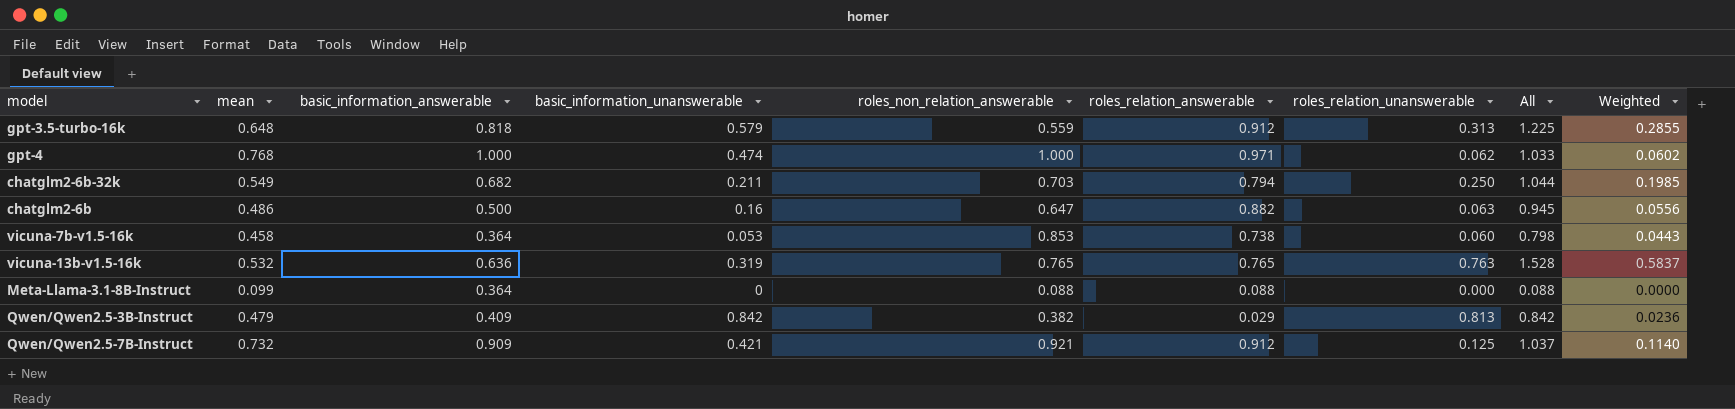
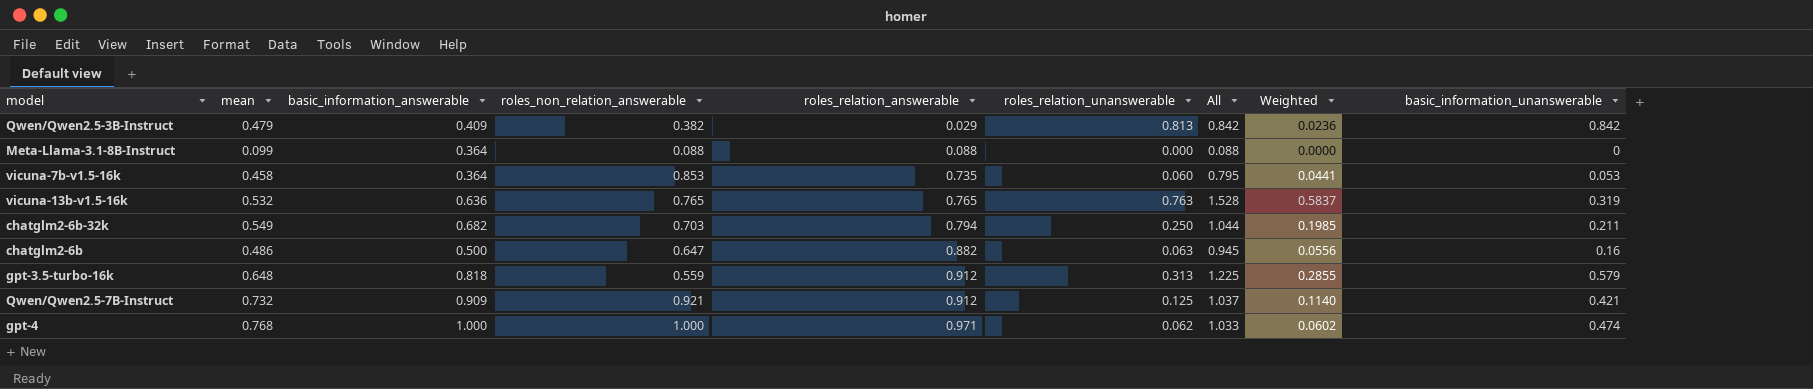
row order: none -> roles_relation_answerable ascending
column basic_information_unanswerable | position: 4 -> 9
vicuna-7b-v1.5-16k | roles_relation_answerable: 0.738 -> 0.735
vicuna-7b-v1.5-16k | All: 0.798 -> 0.795
vicuna-7b-v1.5-16k | Weighted: 0.0443 -> 0.0441

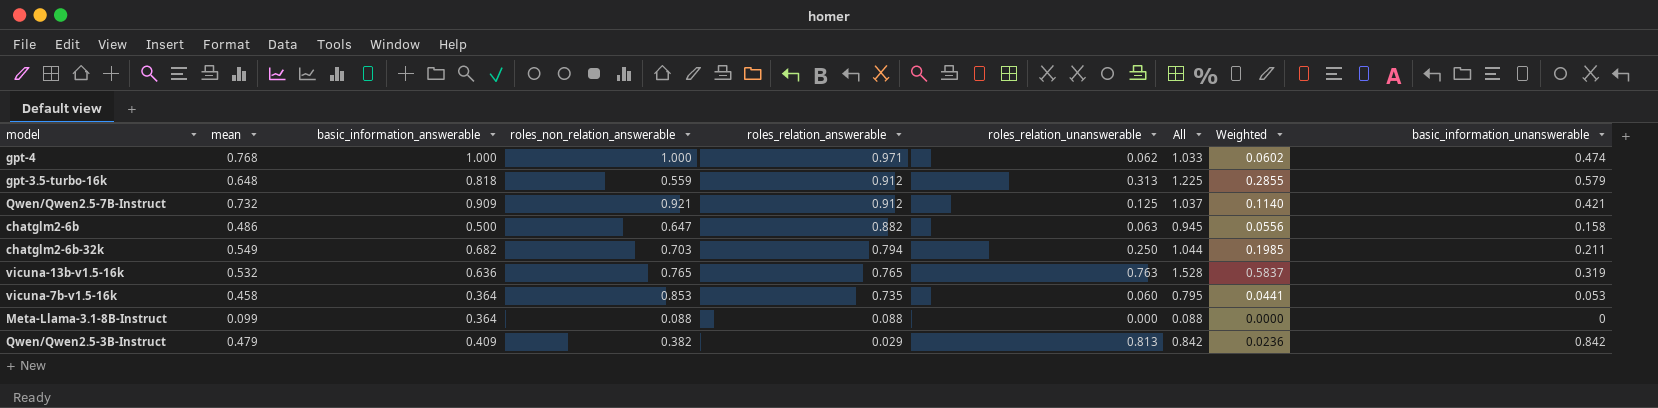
row order: roles_relation_answerable ascending -> roles_relation_answerable descending
chatglm2-6b | basic_information_unanswerable: 0.16 -> 0.158

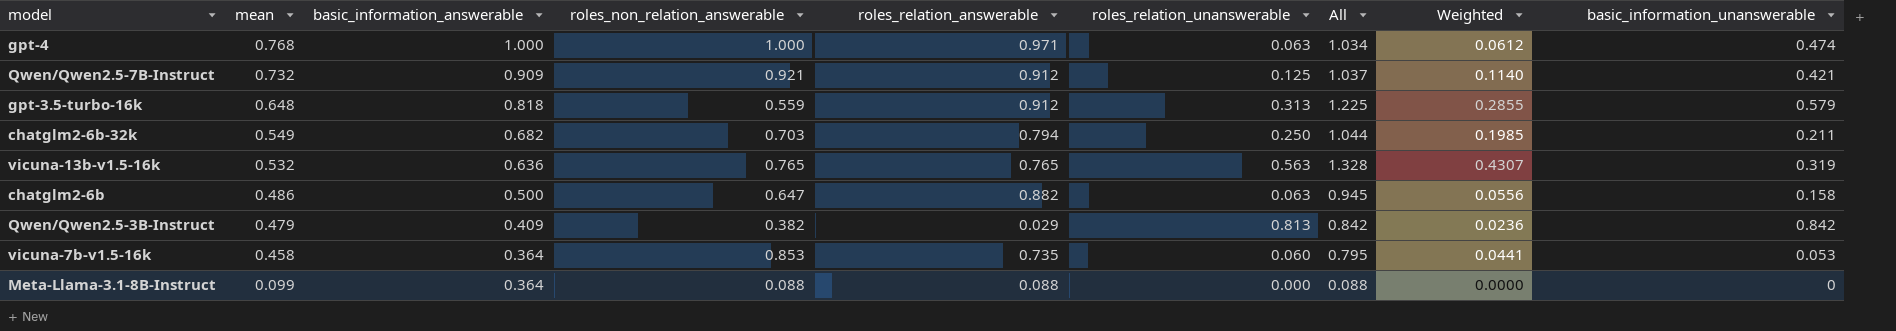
row order: roles_relation_answerable descending -> mean descending
gpt-4 | roles_relation_unanswerable: 0.062 -> 0.063
gpt-4 | All: 1.033 -> 1.034
gpt-4 | Weighted: 0.0602 -> 0.0612
vicuna-13b-v1.5-16k | roles_relation_unanswerable: 0.763 -> 0.563
vicuna-13b-v1.5-16k | All: 1.528 -> 1.328
vicuna-13b-v1.5-16k | Weighted: 0.5837 -> 0.4307

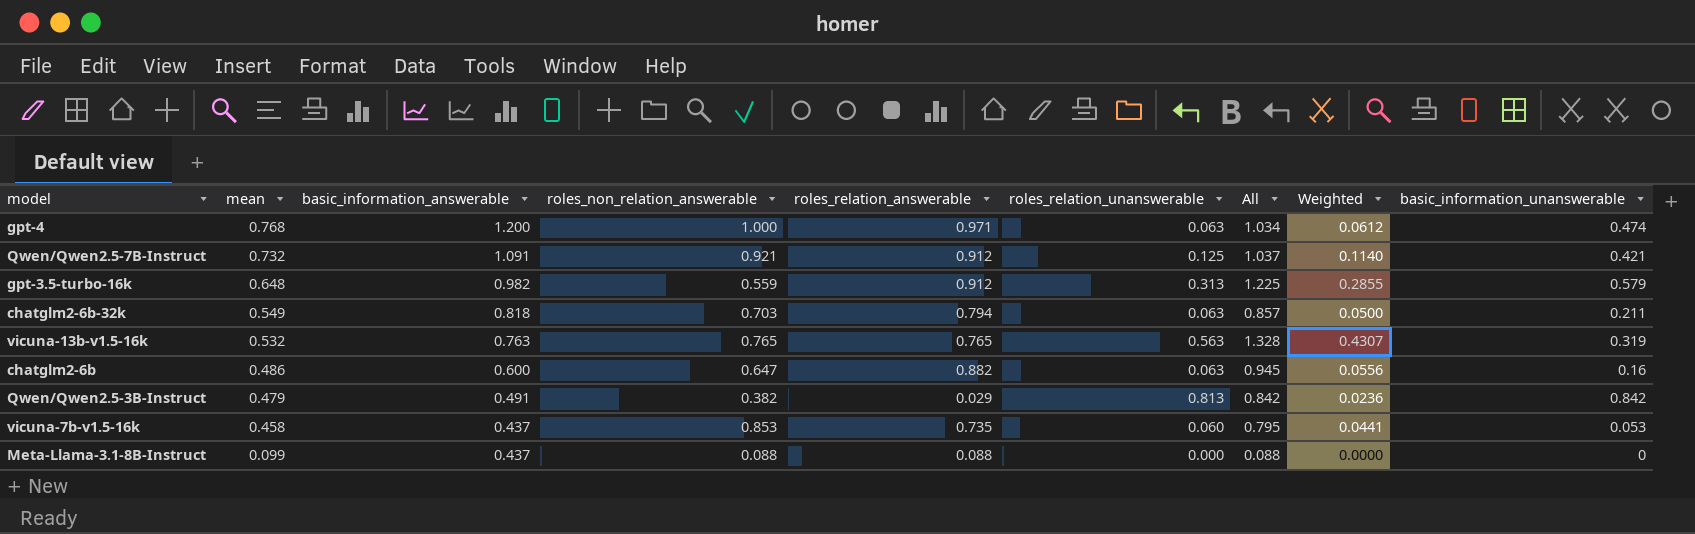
gpt-4 | basic_information_answerable: 1.000 -> 1.200
Qwen/Qwen2.5-7B-Instruct | basic_information_answerable: 0.909 -> 1.091
gpt-3.5-turbo-16k | basic_information_answerable: 0.818 -> 0.982
chatglm2-6b-32k | basic_information_answerable: 0.682 -> 0.818
chatglm2-6b-32k | roles_relation_unanswerable: 0.250 -> 0.063
chatglm2-6b-32k | All: 1.044 -> 0.857
chatglm2-6b-32k | Weighted: 0.1985 -> 0.0500
vicuna-13b-v1.5-16k | basic_information_answerable: 0.636 -> 0.763
chatglm2-6b | basic_information_answerable: 0.500 -> 0.600
chatglm2-6b | basic_information_unanswerable: 0.158 -> 0.16
Qwen/Qwen2.5-3B-Instruct | basic_information_answerable: 0.409 -> 0.491
vicuna-7b-v1.5-16k | basic_information_answerable: 0.364 -> 0.437
Meta-Llama-3.1-8B-Instruct | basic_information_answerable: 0.364 -> 0.437

